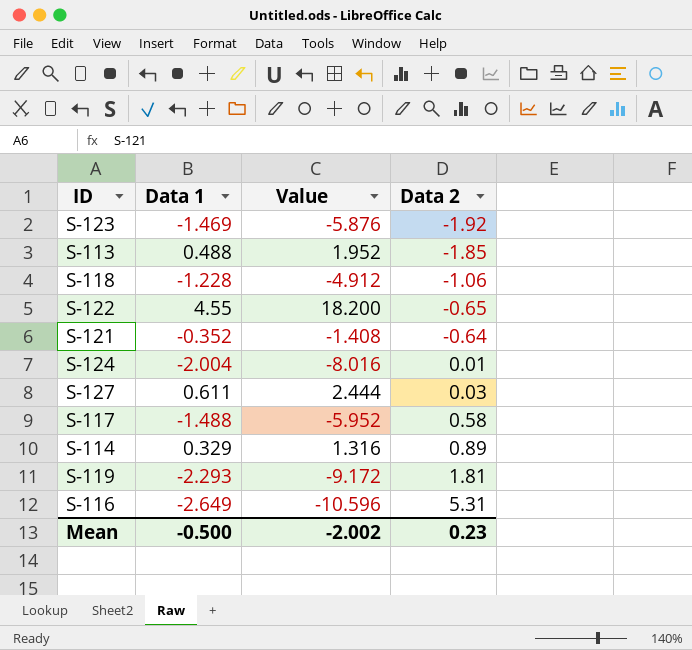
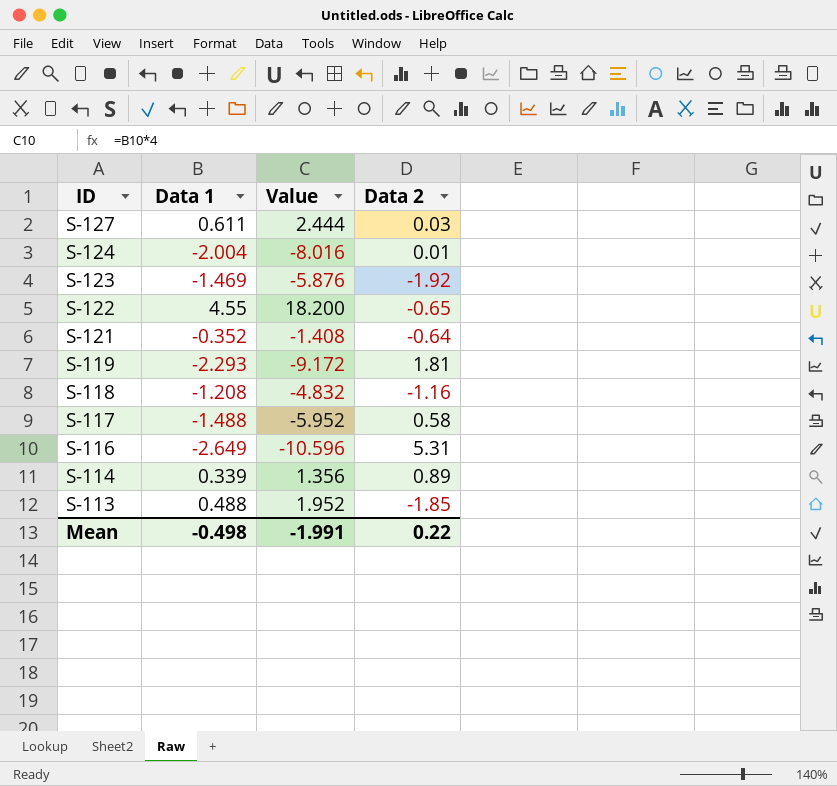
row order: Data 2 ascending -> ID descending
S-118 | Data 1: -1.228 -> -1.208
S-118 | Value: -4.912 -> -4.832
S-118 | Data 2: -1.06 -> -1.16
S-114 | Data 1: 0.329 -> 0.339
S-114 | Value: 1.316 -> 1.356
Mean | Data 1: -0.500 -> -0.498
Mean | Value: -2.002 -> -1.991
Mean | Data 2: 0.23 -> 0.22

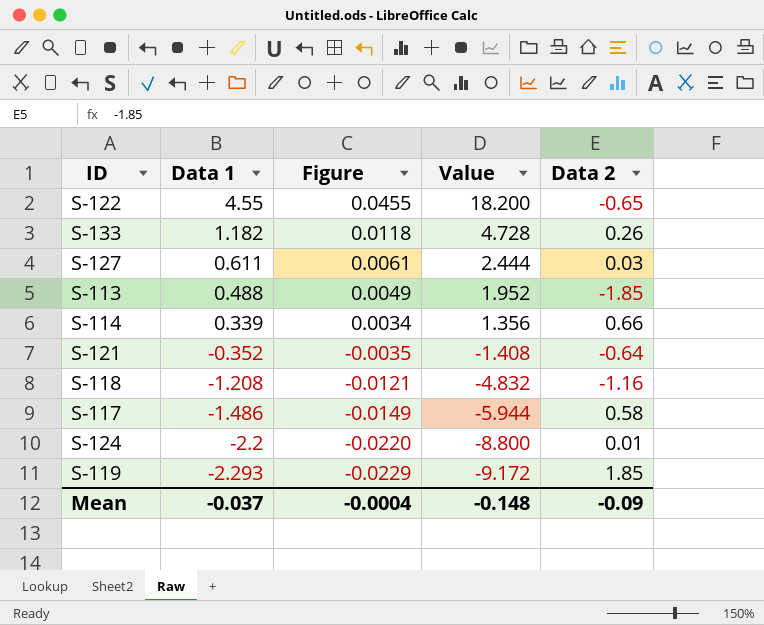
row order: ID descending -> Data 1 descending
column Figure | formula: none -> [Data 1] * 0.01
row S-123: -1.469 | -5.876 | -1.92 -> none
row S-116: -2.649 | -10.596 | 5.31 -> none
row S-133: none -> 1.182 | 0.0118 | 4.728 | 0.26
S-114 | Data 2: 0.89 -> 0.66
S-117 | Data 1: -1.488 -> -1.486
S-117 | Value: -5.952 -> -5.944
S-124 | Data 1: -2.004 -> -2.2
S-124 | Value: -8.016 -> -8.800
S-119 | Data 2: 1.81 -> 1.85
Mean | Data 1: -0.498 -> -0.037
Mean | Value: -1.991 -> -0.148
Mean | Data 2: 0.22 -> -0.09

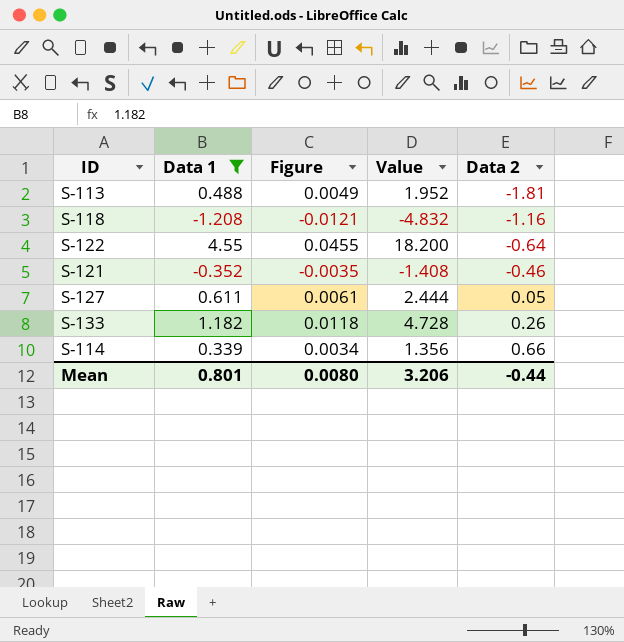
filter: none -> Data 1 >= -1.208
row order: Data 1 descending -> Data 2 ascending
S-113 | Data 2: -1.85 -> -1.81
S-122 | Data 2: -0.65 -> -0.64
S-121 | Data 2: -0.64 -> -0.46
S-127 | Data 2: 0.03 -> 0.05
Mean | Data 1: -0.037 -> 0.801
Mean | Figure: -0.0004 -> 0.0080
Mean | Value: -0.148 -> 3.206
Mean | Data 2: -0.09 -> -0.44

